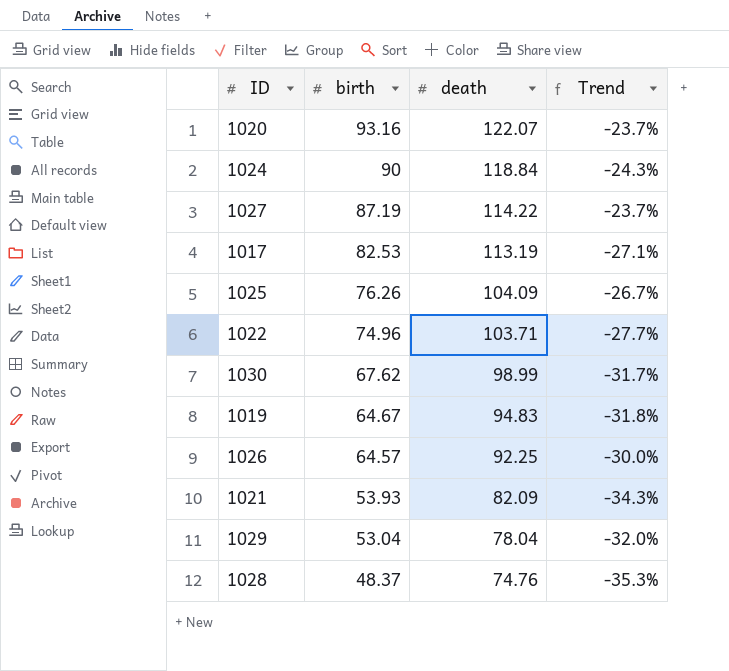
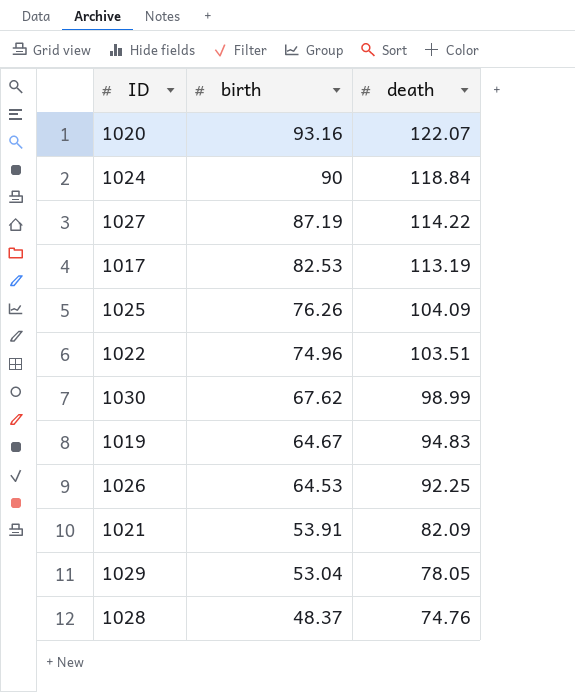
column Trend | formula: ([birth] - [death]) / [death] -> none
1022 | death: 103.71 -> 103.51
1026 | birth: 64.57 -> 64.53
1021 | birth: 53.93 -> 53.91
1029 | death: 78.04 -> 78.05

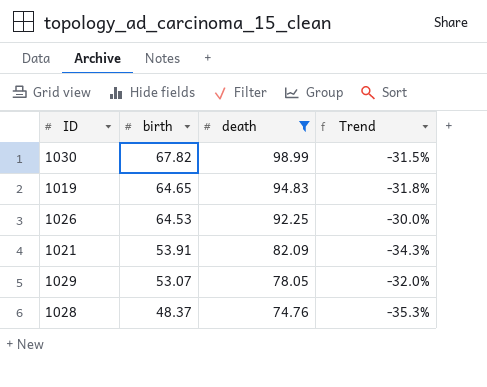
filter: none -> death <= 98.99
column Trend | formula: none -> ([birth] - [death]) / [death]
1030 | birth: 67.62 -> 67.82
1019 | birth: 64.67 -> 64.65
1029 | birth: 53.04 -> 53.07

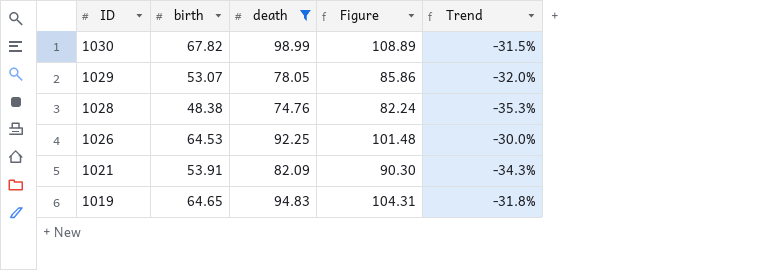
row order: birth descending -> ID descending
column Figure | formula: none -> [death] * 1.1
1028 | birth: 48.37 -> 48.38

